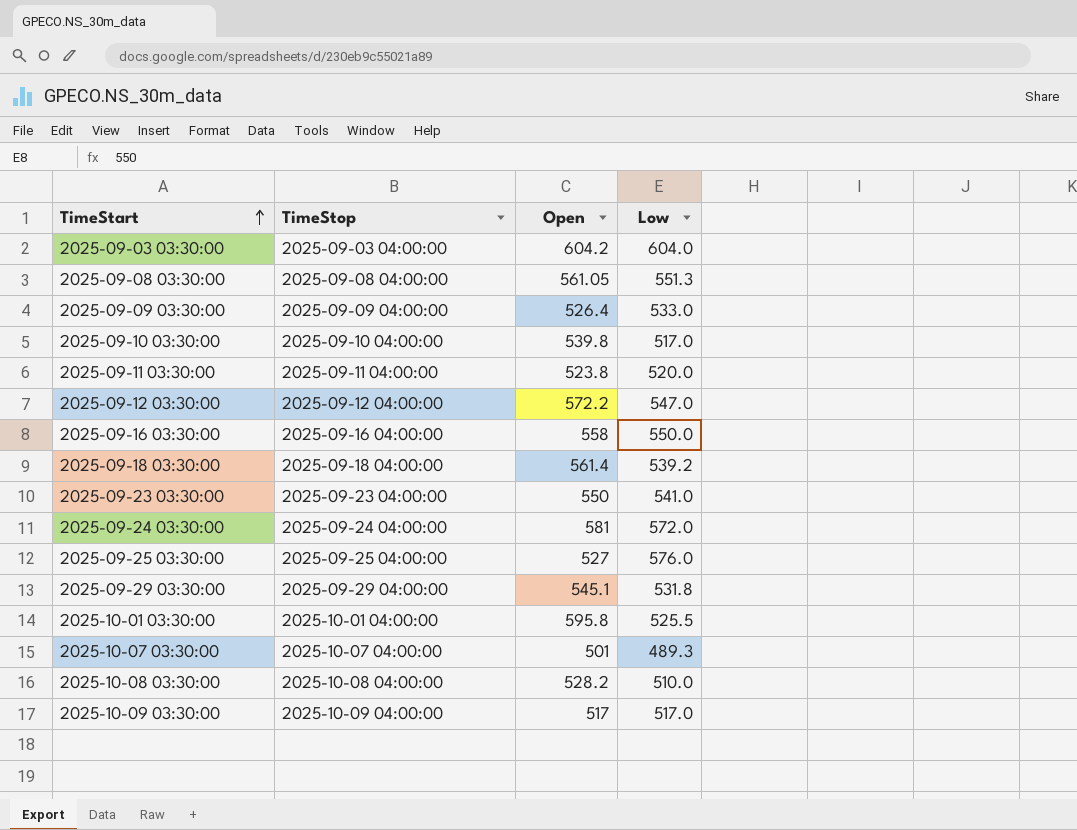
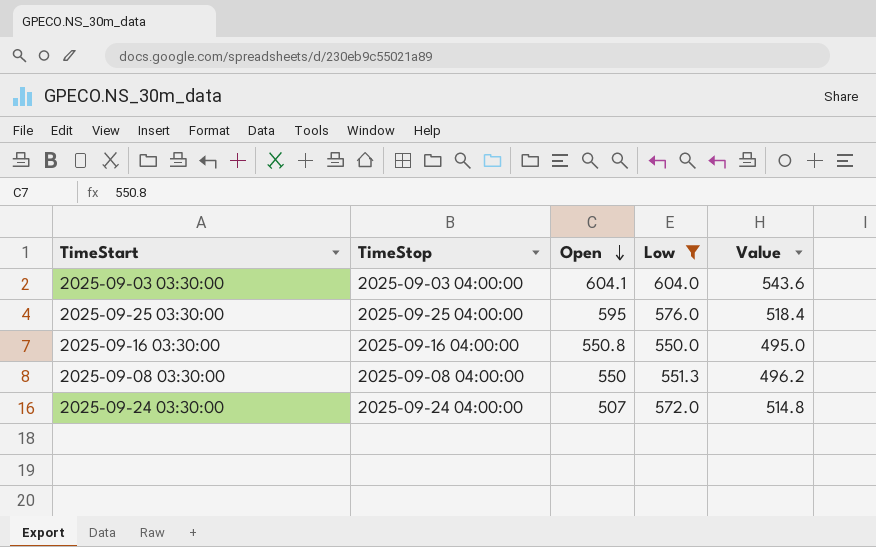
filter: none -> Low >= 550.0
row order: TimeStart ascending -> Open descending
column Value | formula: none -> [Low] * 0.9
2025-09-03 03:30:00 | Open: 604.2 -> 604.1
2025-09-25 03:30:00 | Open: 527 -> 595
2025-09-16 03:30:00 | Open: 558 -> 550.8
2025-09-08 03:30:00 | Open: 561.05 -> 550
2025-09-24 03:30:00 | Open: 581 -> 507

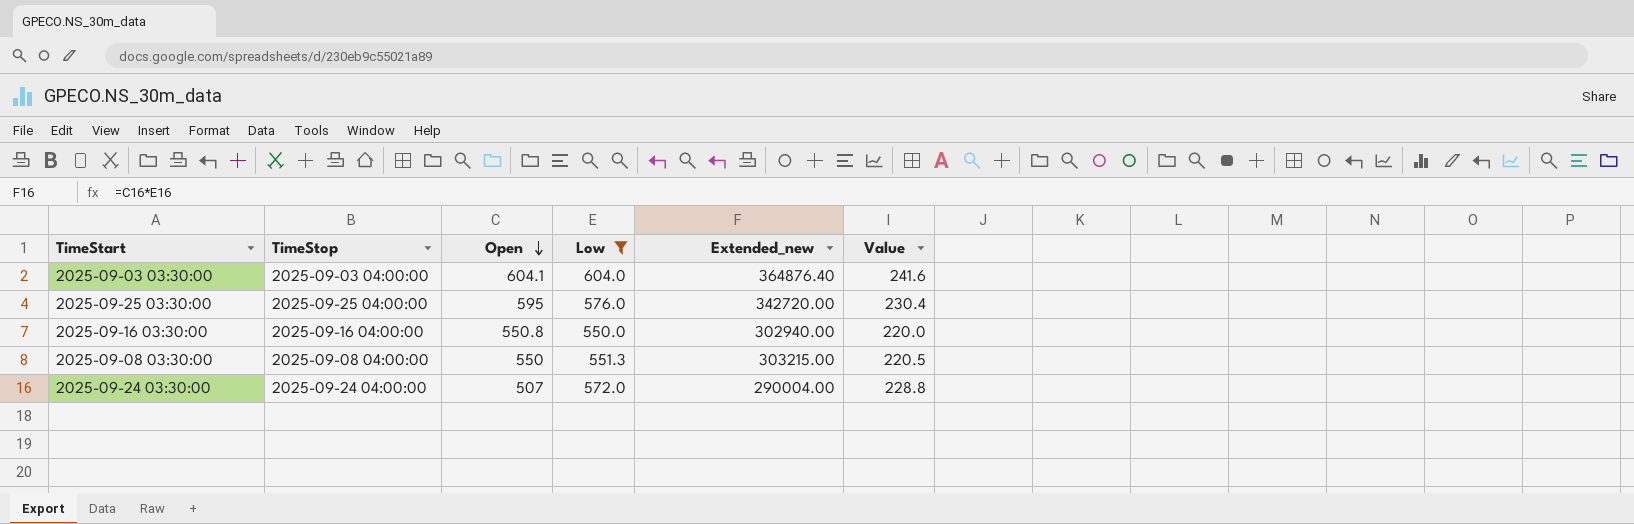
column Extended_new | formula: none -> [Open] * [Low]
column Value | formula: [Low] * 0.9 -> [Low] * 0.4

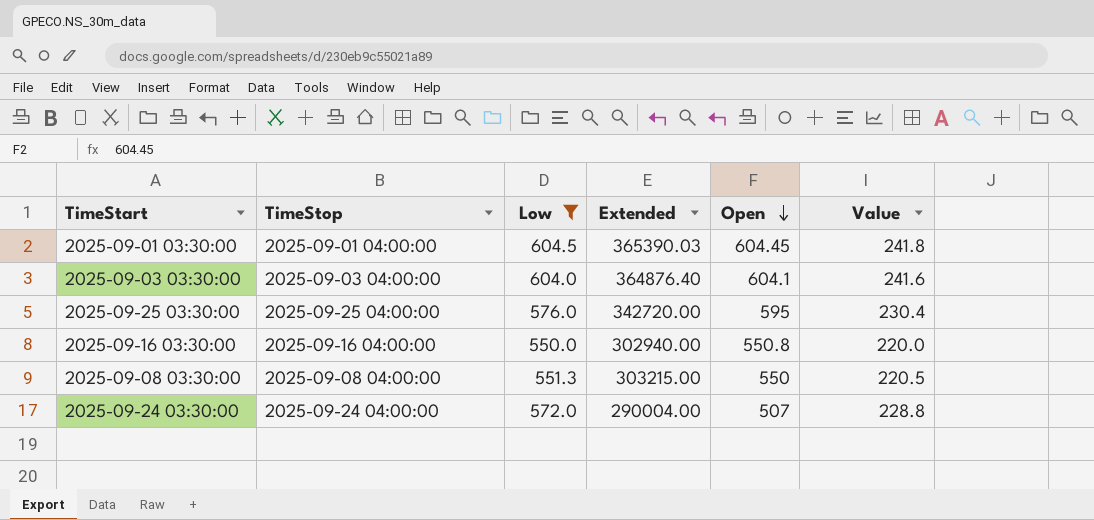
column name: Extended_new -> Extended
column Open | position: 3 -> 5
row 2025-09-01 03:30:00: none -> 2025-09-01 04:00:00 | 604.5 | 365390.03 | 604.45 | 241.8

